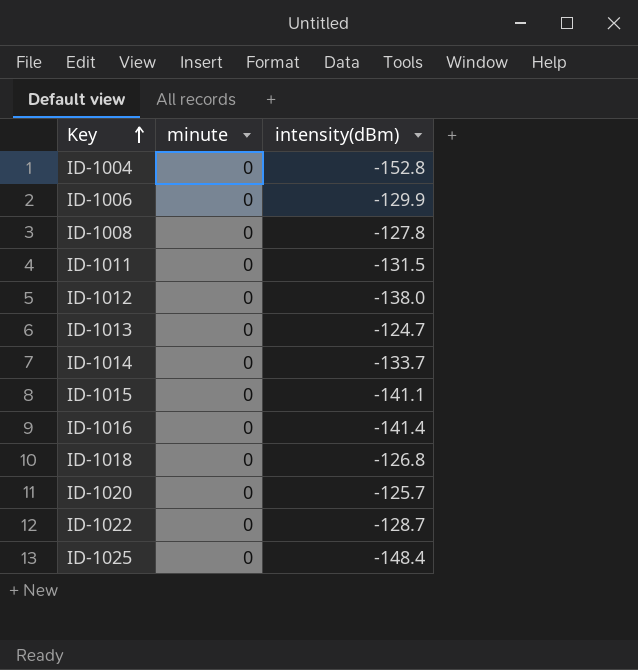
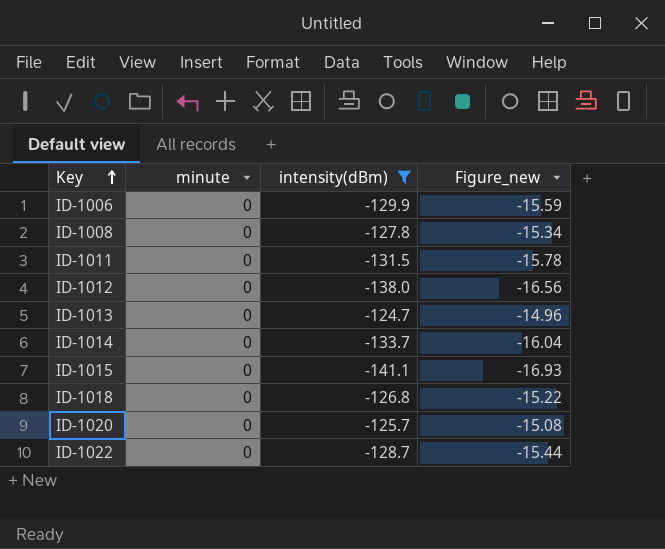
filter: none -> intensity(dBm) >= -141.1
column Figure_new | formula: none -> [intensity(dBm)] * 0.12

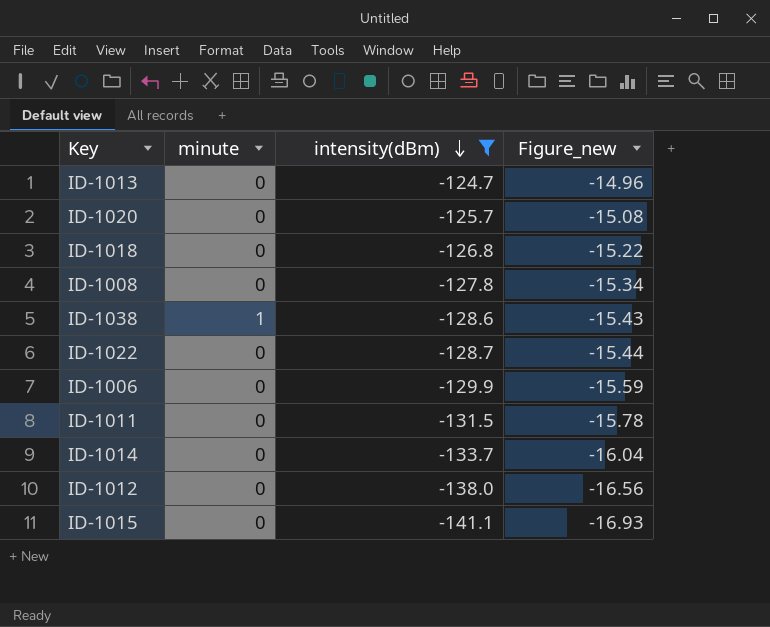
row order: Key ascending -> intensity(dBm) descending
row ID-1038: none -> 1 | -128.6 | -15.43

